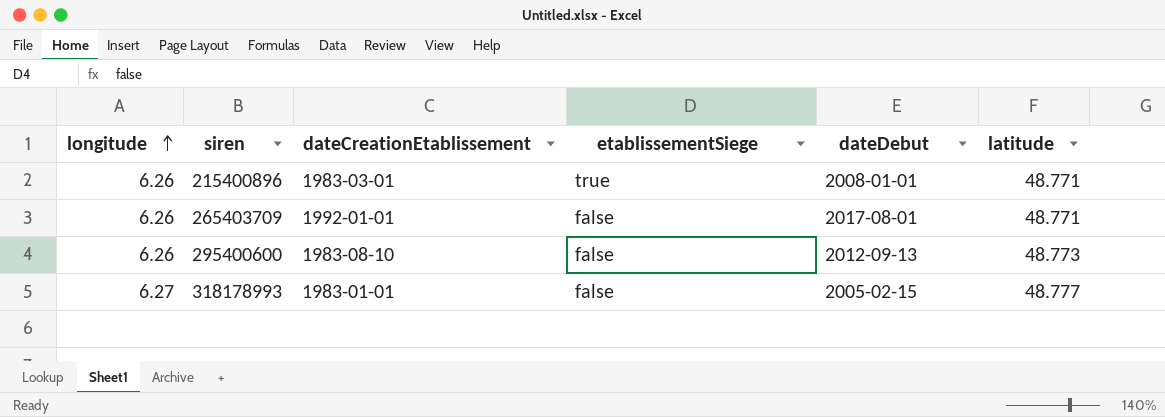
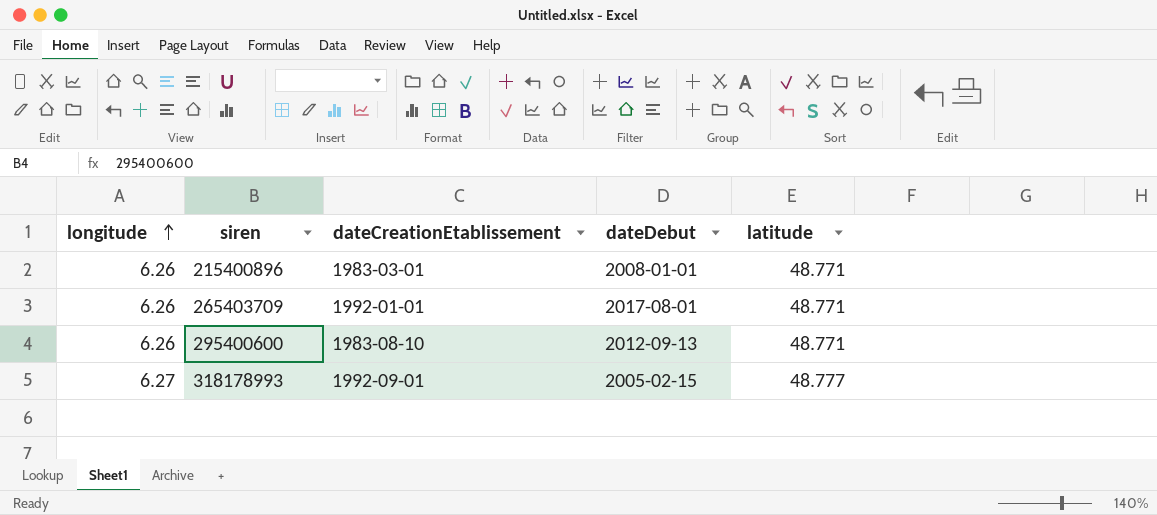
column etablissementSiege | position: 4 -> none
295400600 | latitude: 48.773 -> 48.771
318178993 | dateCreationEtablissement: 1983-01-01 -> 1992-09-01

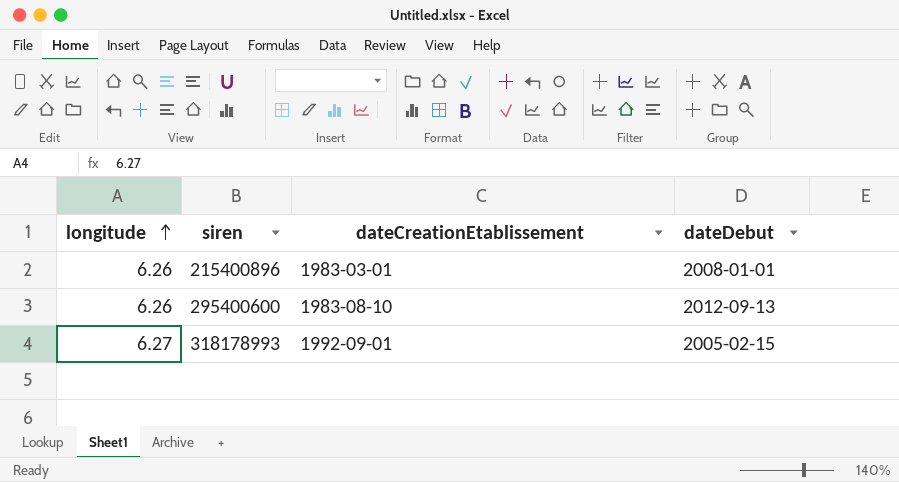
column latitude | position: 5 -> none
row 265403709: 6.26 | 1992-01-01 | 2017-08-01 | 48.771 -> none

